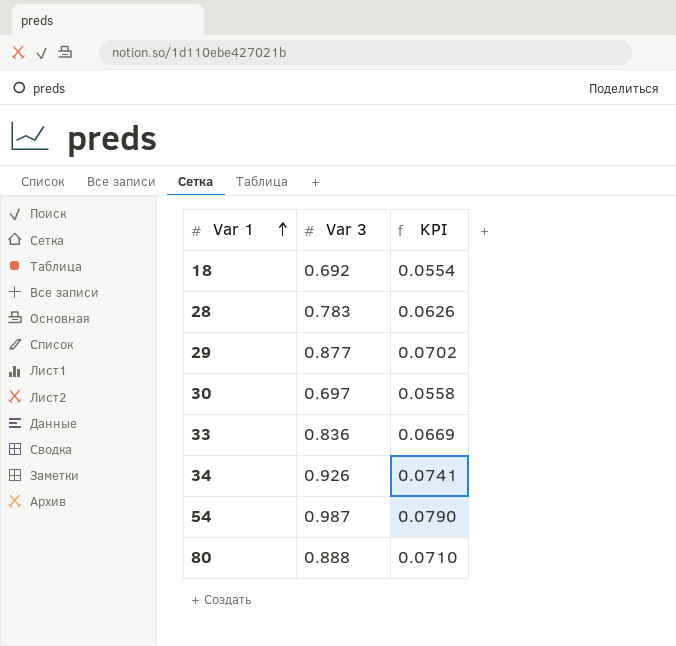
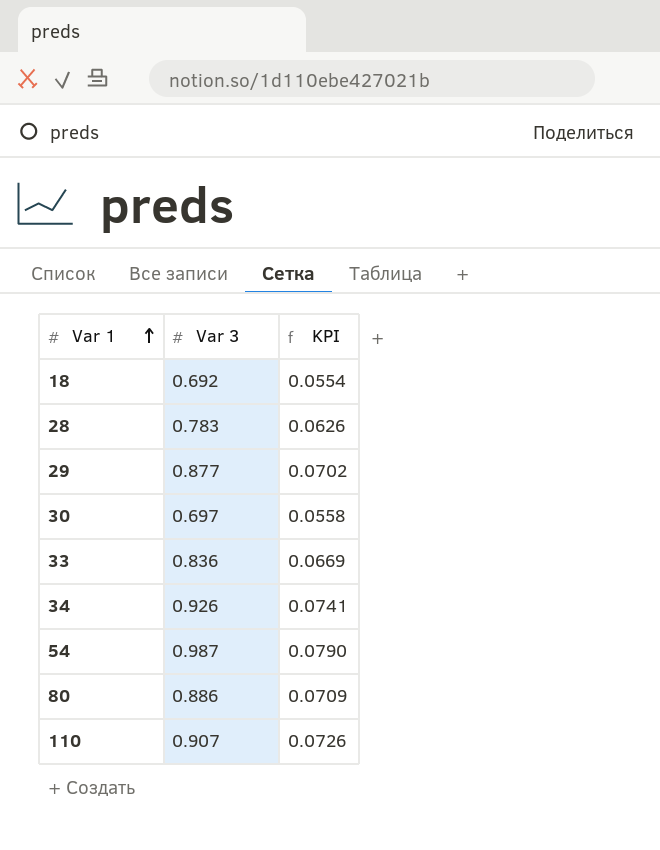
80 | Var 3: 0.888 -> 0.886
80 | KPI: 0.0710 -> 0.0709
row 110: none -> 0.907 | 0.0726

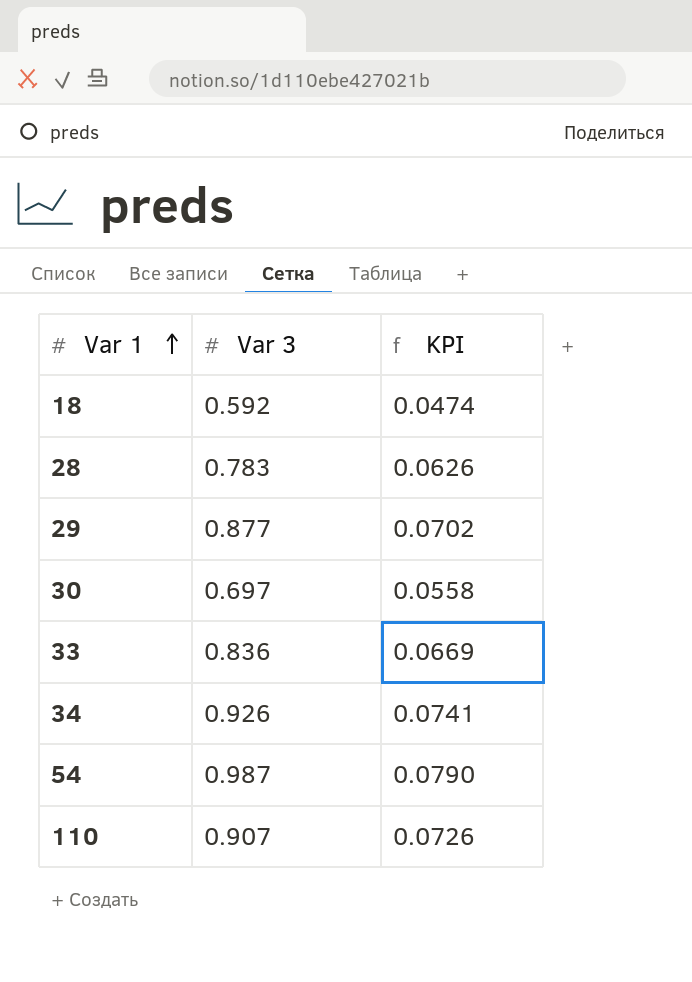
row 80: 0.886 | 0.0709 -> none
18 | Var 3: 0.692 -> 0.592
18 | KPI: 0.0554 -> 0.0474

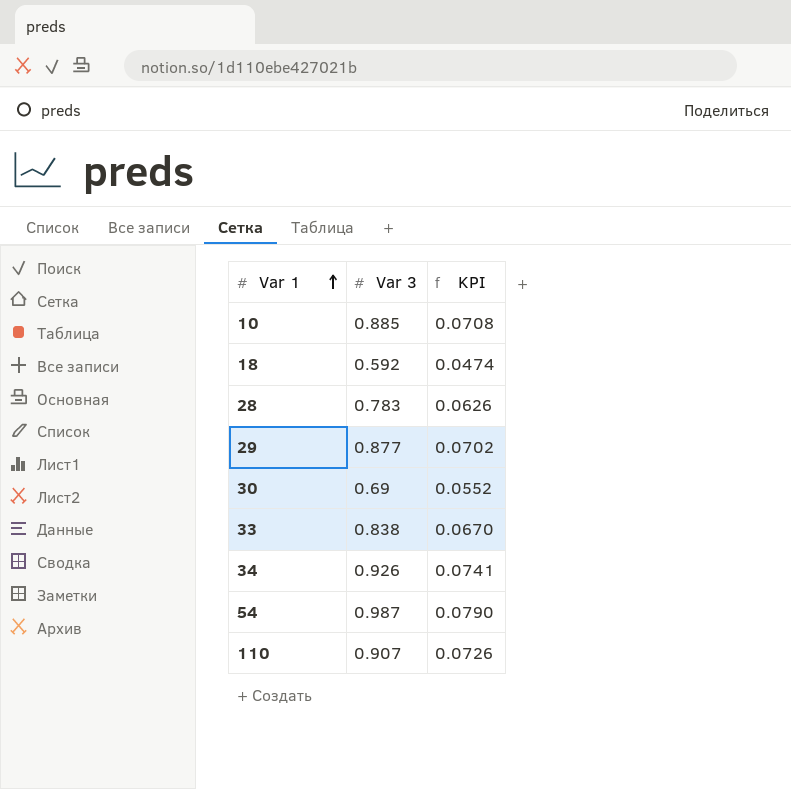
row 10: none -> 0.885 | 0.0708
30 | Var 3: 0.697 -> 0.69
30 | KPI: 0.0558 -> 0.0552
33 | Var 3: 0.836 -> 0.838
33 | KPI: 0.0669 -> 0.0670

